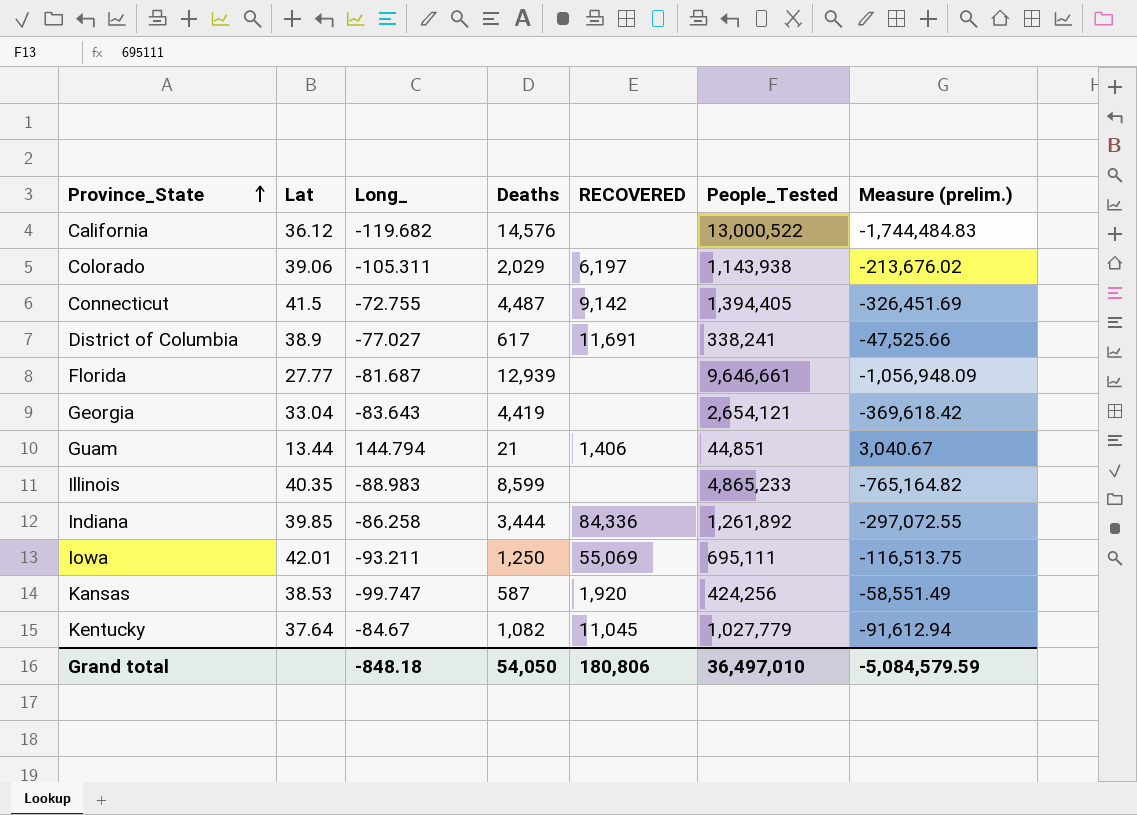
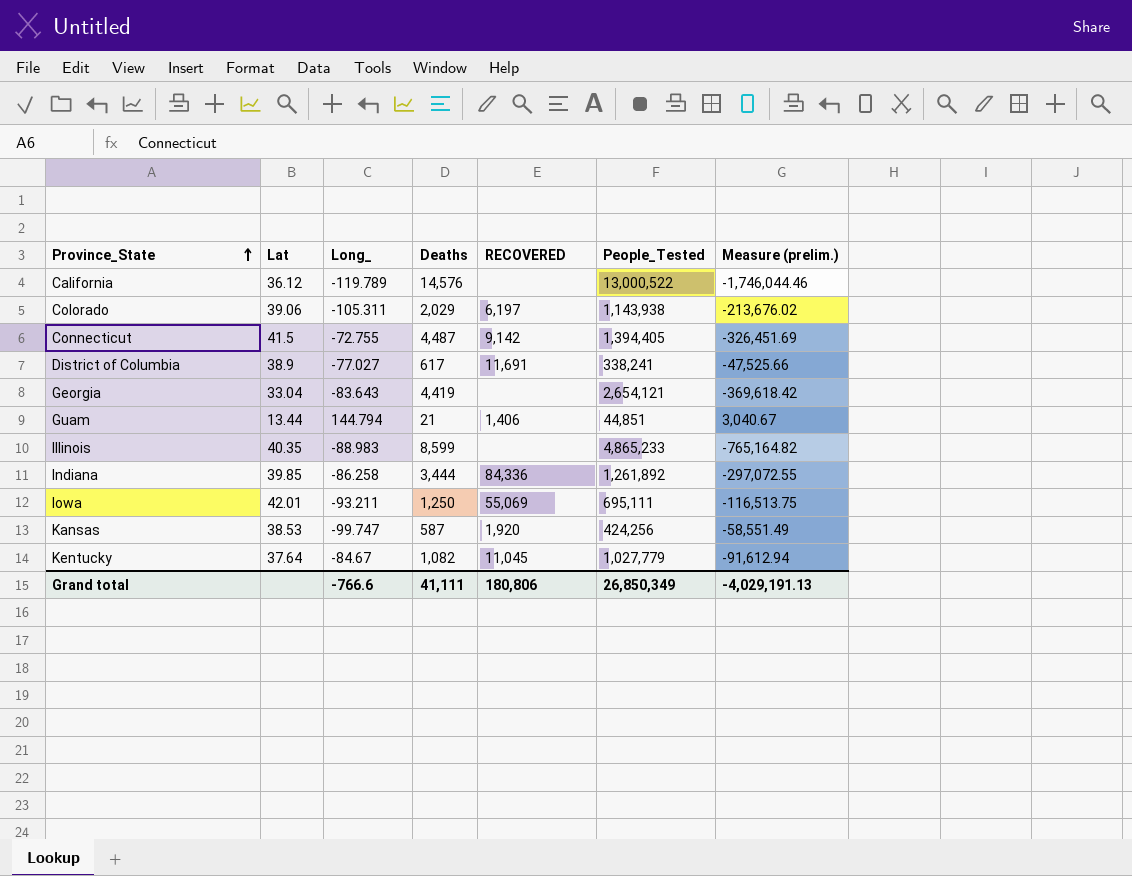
row Florida: 27.77 | -81.687 | 12,939 | none | 9,646,661 | -1,056,948.09 -> none
California | Long_: -119.682 -> -119.789
California | Measure (prelim.): -1,744,484.83 -> -1,746,044.46
Grand total | Long_: -848.18 -> -766.6
Grand total | Deaths: 54,050 -> 41,111
Grand total | People_Tested: 36,497,010 -> 26,850,349
Grand total | Measure (prelim.): -5,084,579.59 -> -4,029,191.13

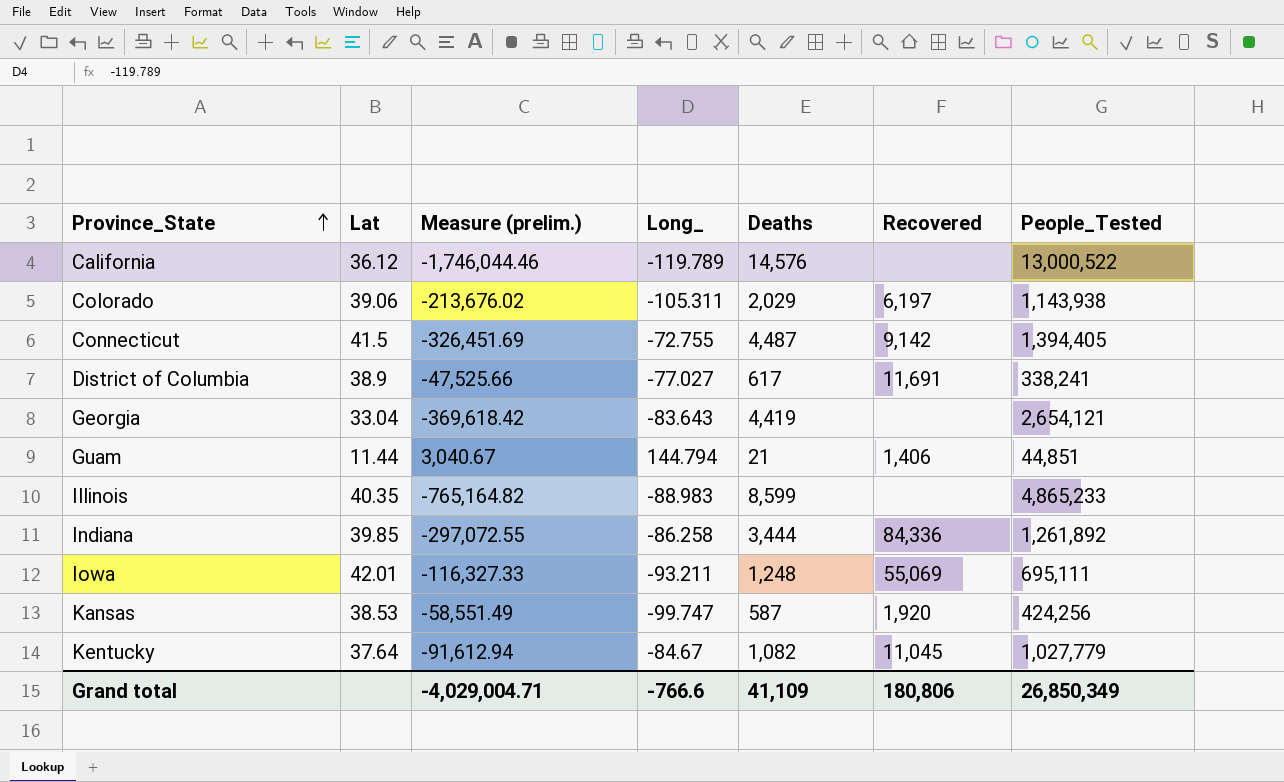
column Measure (prelim.) | position: 7 -> 3
column name: RECOVERED -> Recovered
Guam | Lat: 13.44 -> 11.44
Iowa | Measure (prelim.): -116,513.75 -> -116,327.33
Iowa | Deaths: 1,250 -> 1,248
Grand total | Measure (prelim.): -4,029,191.13 -> -4,029,004.71
Grand total | Deaths: 41,111 -> 41,109

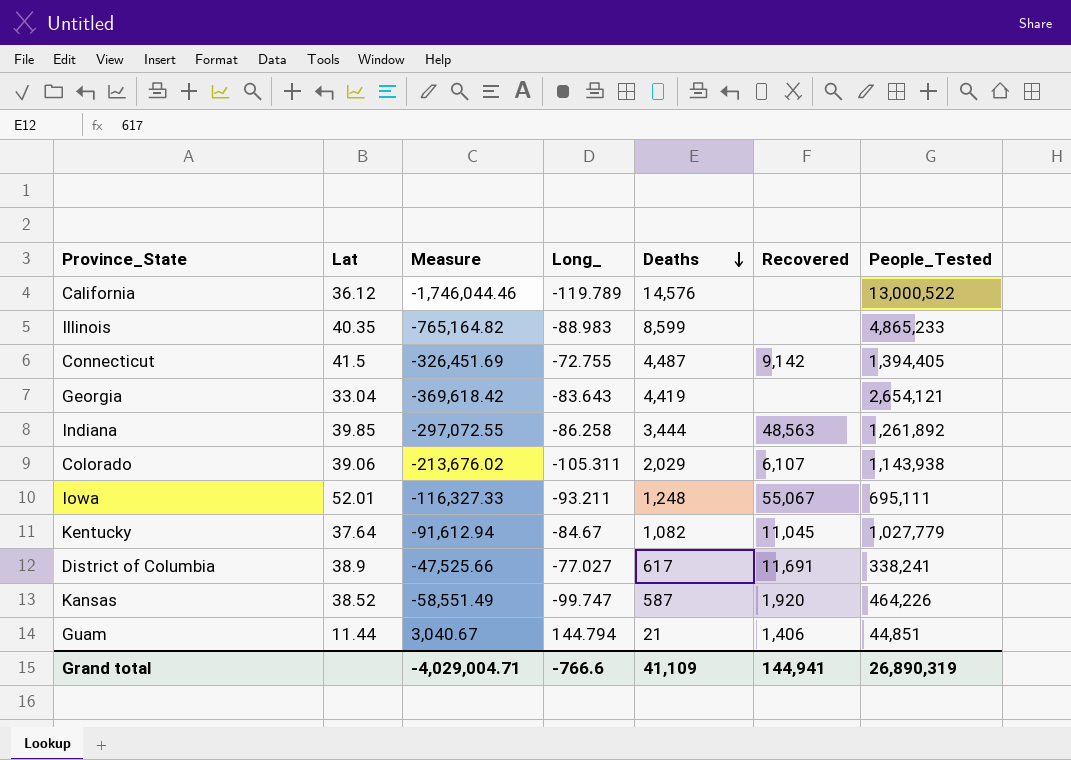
row order: Province_State ascending -> Deaths descending
column name: Measure (prelim.) -> Measure
Indiana | Recovered: 84,336 -> 48,563
Colorado | Recovered: 6,197 -> 6,107
Iowa | Lat: 42.01 -> 52.01
Iowa | Recovered: 55,069 -> 55,067
Kansas | Lat: 38.53 -> 38.52
Kansas | People_Tested: 424,256 -> 464,226
Grand total | Recovered: 180,806 -> 144,941
Grand total | People_Tested: 26,850,349 -> 26,890,319

